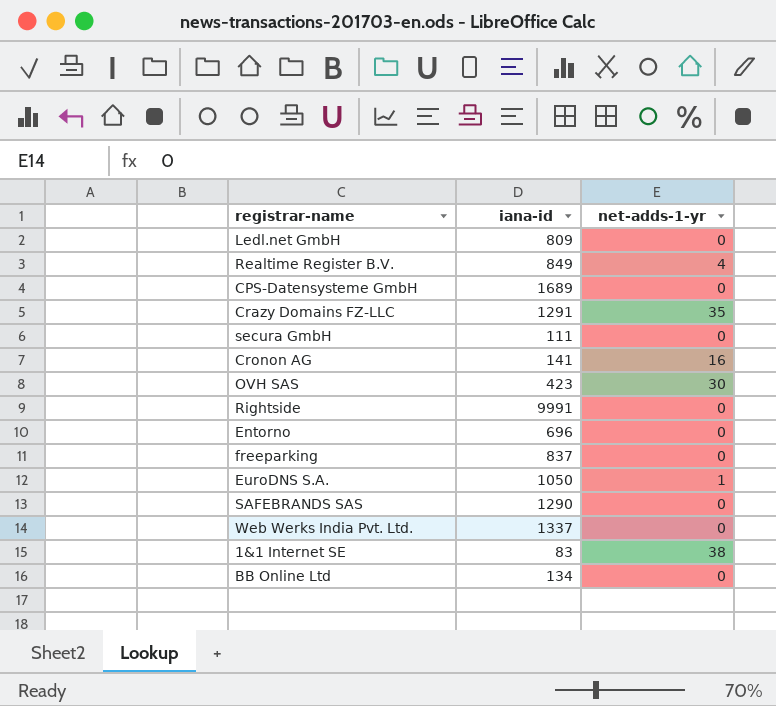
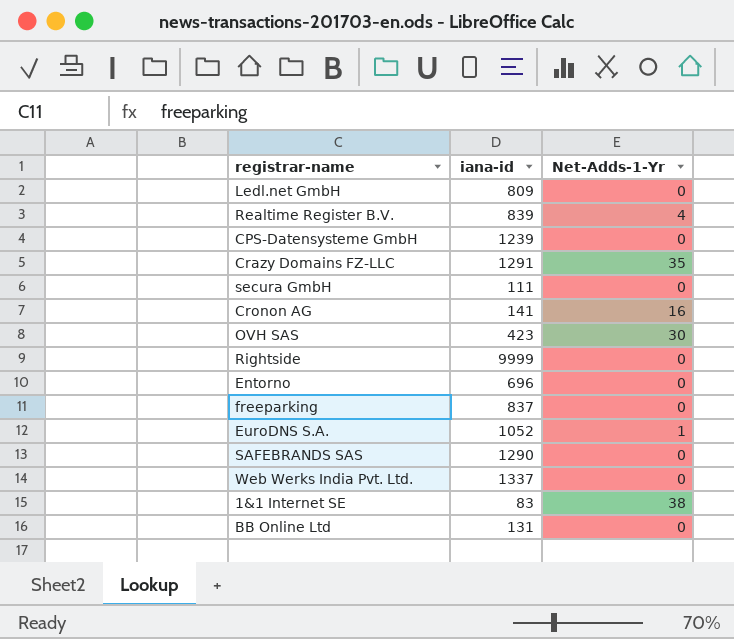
column name: net-adds-1-yr -> Net-Adds-1-Yr
Realtime Register B.V. | iana-id: 849 -> 839
CPS-Datensysteme GmbH | iana-id: 1689 -> 1239
Rightside | iana-id: 9991 -> 9999
EuroDNS S.A. | iana-id: 1050 -> 1052
BB Online Ltd | iana-id: 134 -> 131

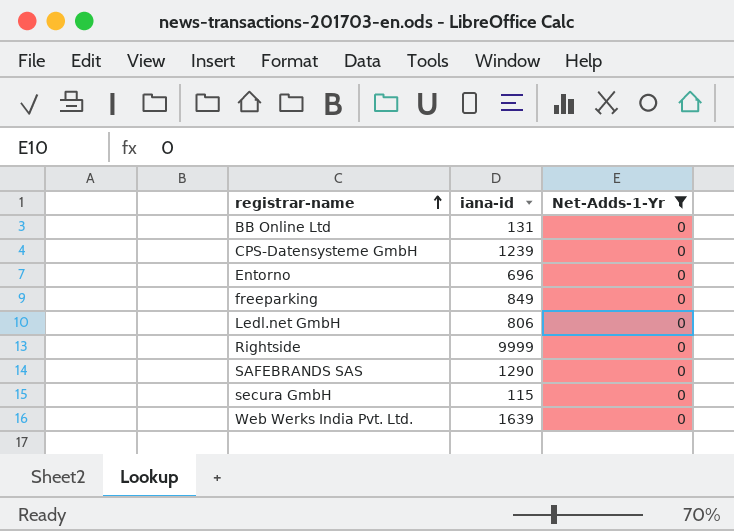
filter: none -> Net-Adds-1-Yr = 0
row order: none -> registrar-name ascending
freeparking | iana-id: 837 -> 849
Ledl.net GmbH | iana-id: 809 -> 806
secura GmbH | iana-id: 111 -> 115
Web Werks India Pvt. Ltd. | iana-id: 1337 -> 1639

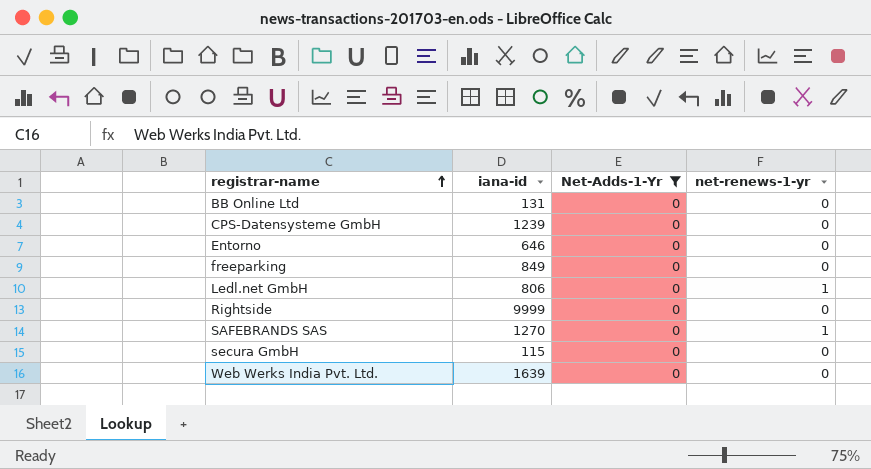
column net-renews-1-yr | position: none -> 4
Entorno | iana-id: 696 -> 646
SAFEBRANDS SAS | iana-id: 1290 -> 1270

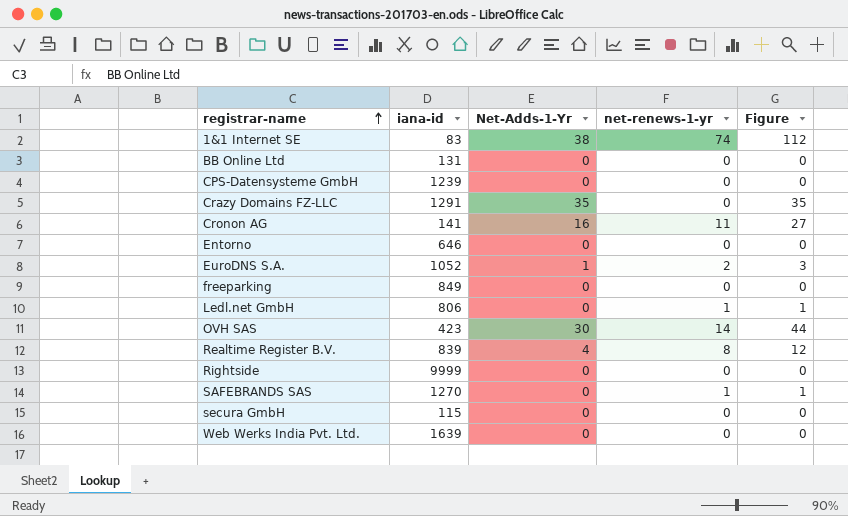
filter: Net-Adds-1-Yr = 0 -> none
column Figure | formula: none -> [Net-Adds-1-Yr] + [net-renews-1-yr]

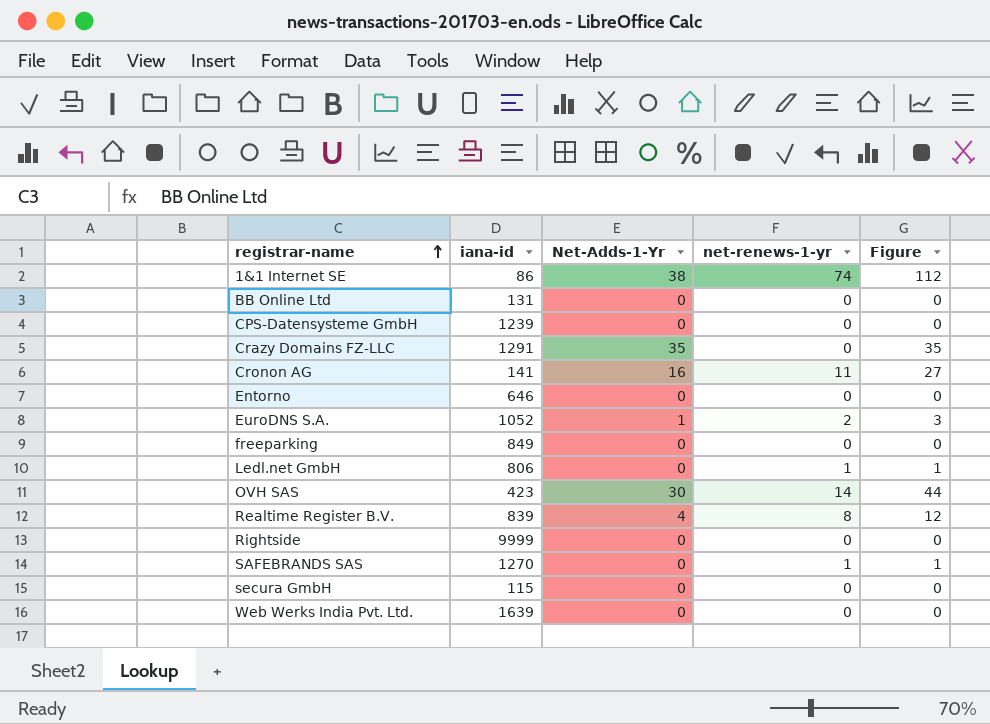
1&1 Internet SE | iana-id: 83 -> 86

